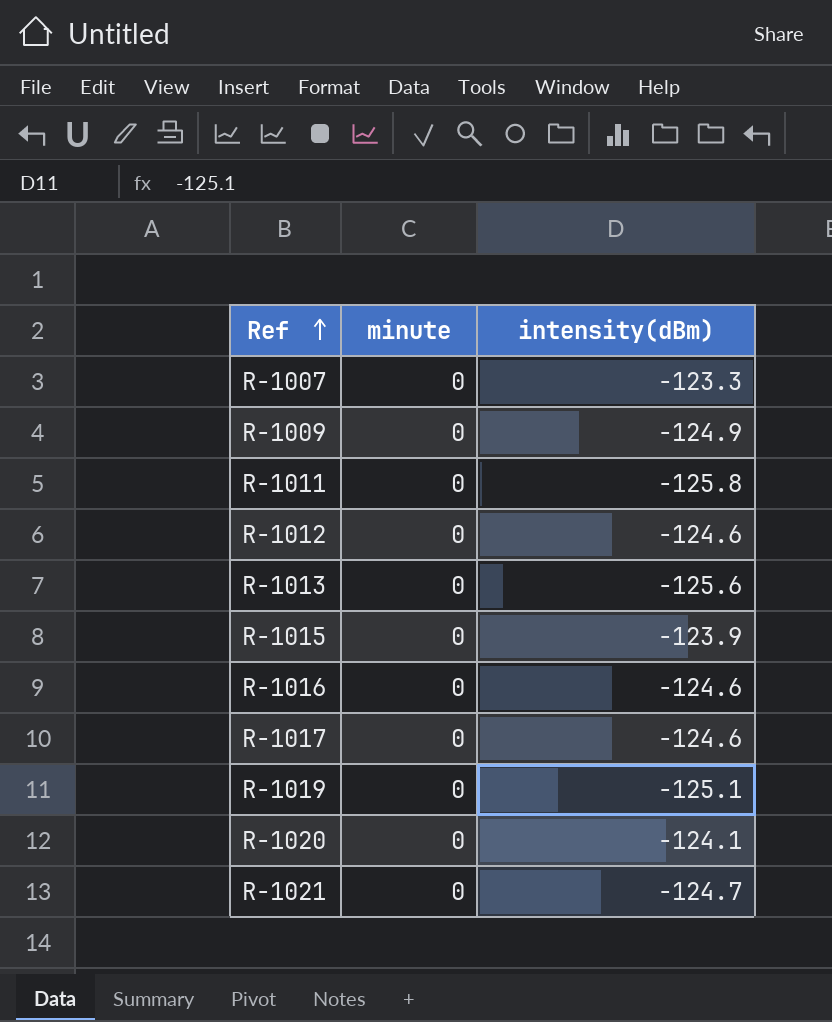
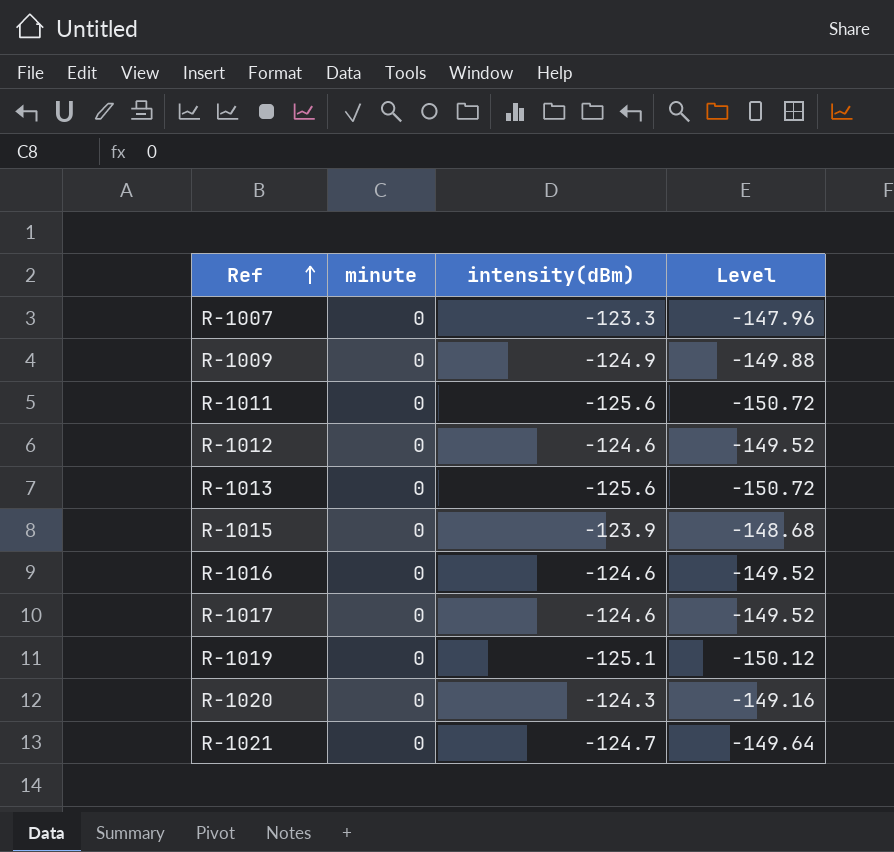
column Level | formula: none -> [intensity(dBm)] * 1.2
R-1011 | intensity(dBm): -125.8 -> -125.6
R-1020 | intensity(dBm): -124.1 -> -124.3

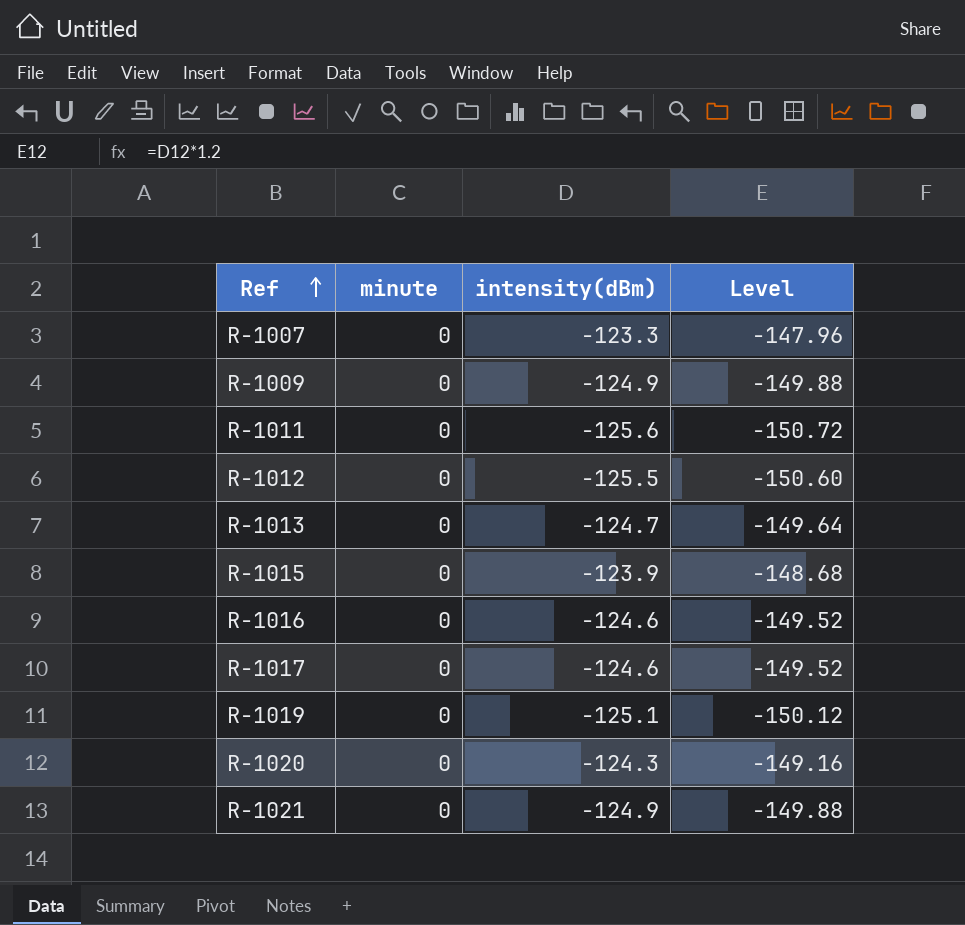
R-1012 | intensity(dBm): -124.6 -> -125.5
R-1012 | Level: -149.52 -> -150.60
R-1013 | intensity(dBm): -125.6 -> -124.7
R-1013 | Level: -150.72 -> -149.64
R-1021 | intensity(dBm): -124.7 -> -124.9
R-1021 | Level: -149.64 -> -149.88

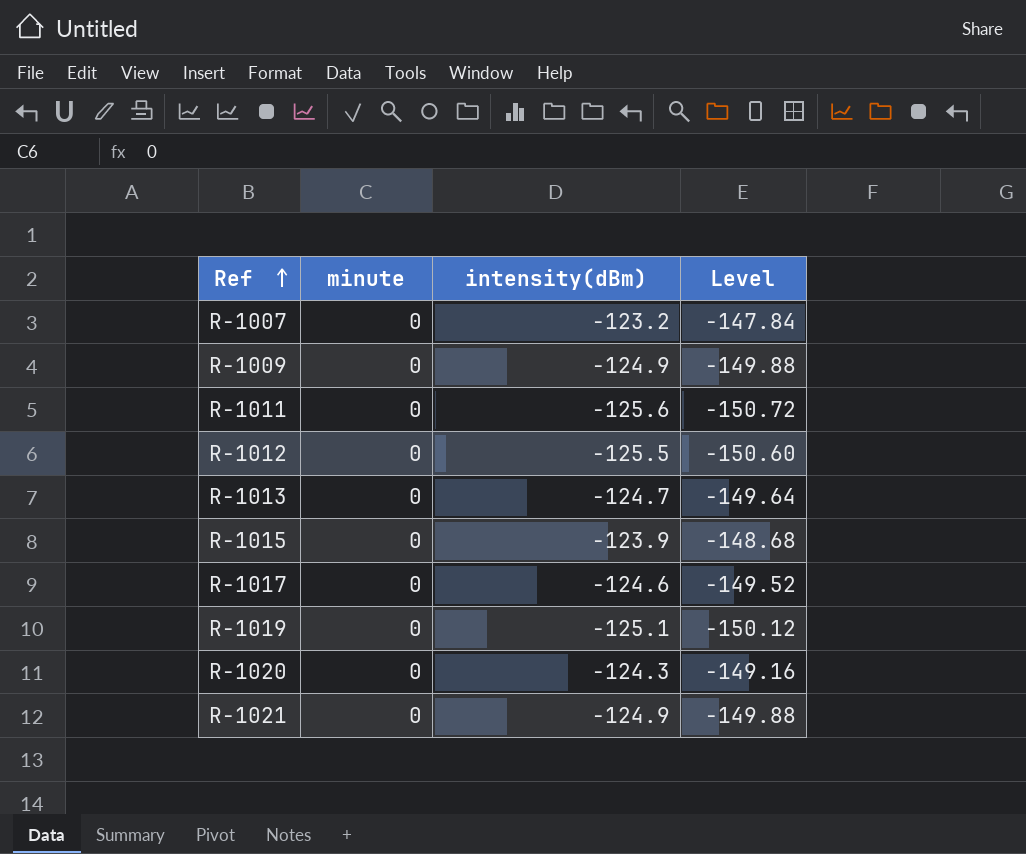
row R-1016: 0 | -124.6 | -149.52 -> none
R-1007 | intensity(dBm): -123.3 -> -123.2
R-1007 | Level: -147.96 -> -147.84

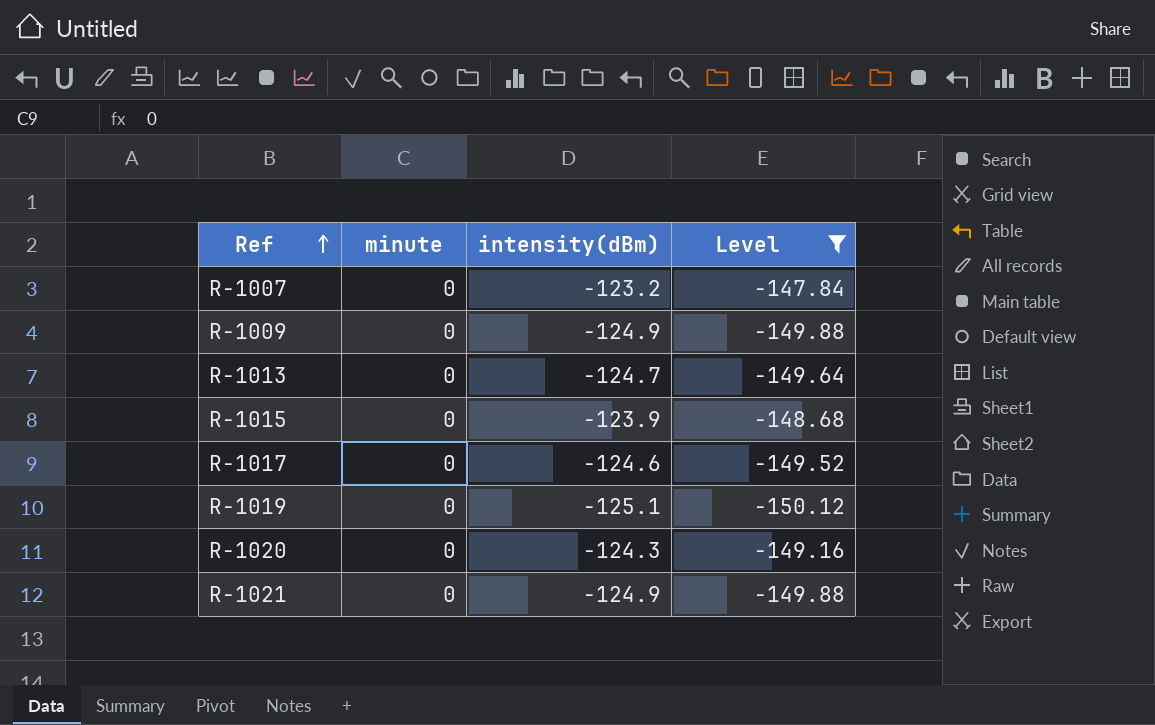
filter: none -> Level >= -150.12

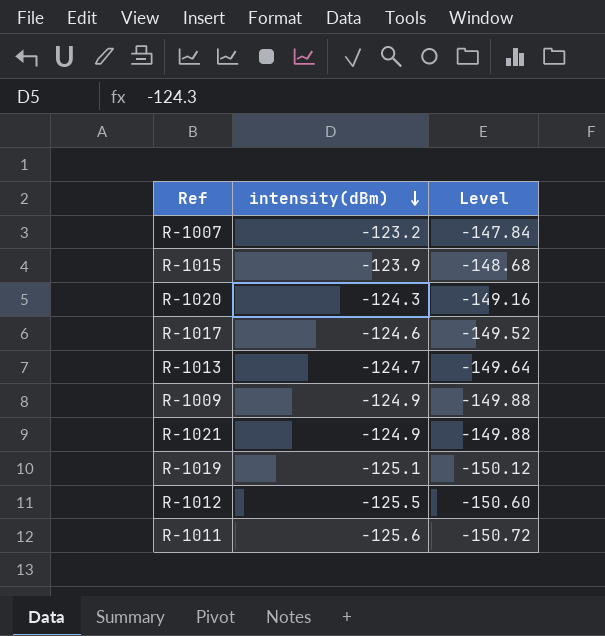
filter: Level >= -150.12 -> none
row order: Ref ascending -> intensity(dBm) descending
column minute | position: 2 -> none

